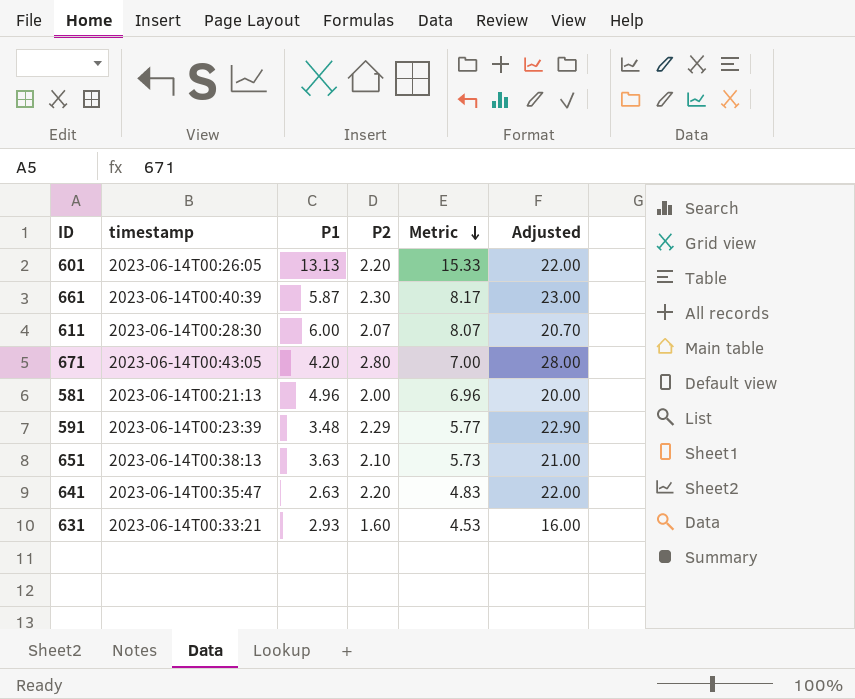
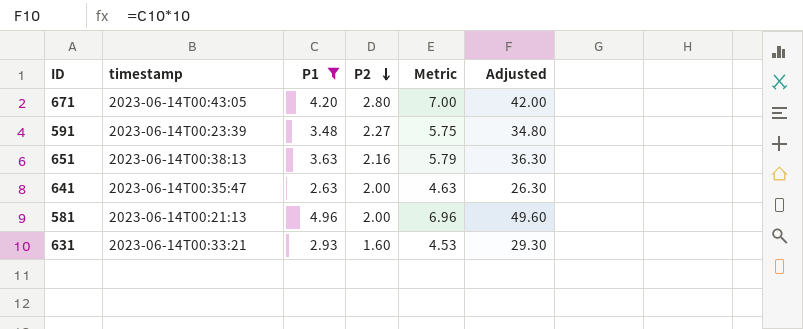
filter: none -> P1 <= 4.96
row order: Metric descending -> P2 descending
column Adjusted | formula: [P2] * 10 -> [P1] * 10
591 | P2: 2.29 -> 2.27
591 | Metric: 5.77 -> 5.75
651 | P2: 2.10 -> 2.16
651 | Metric: 5.73 -> 5.79
641 | P2: 2.20 -> 2.00
641 | Metric: 4.83 -> 4.63

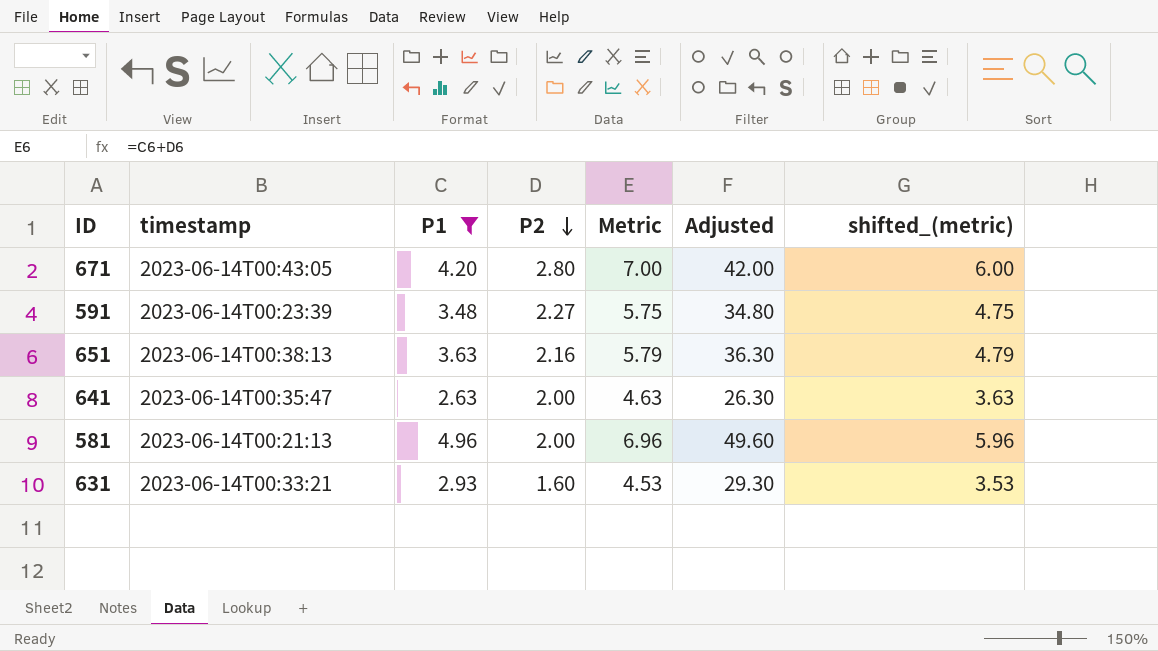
column shifted_(metric) | formula: none -> [Metric] - 1

